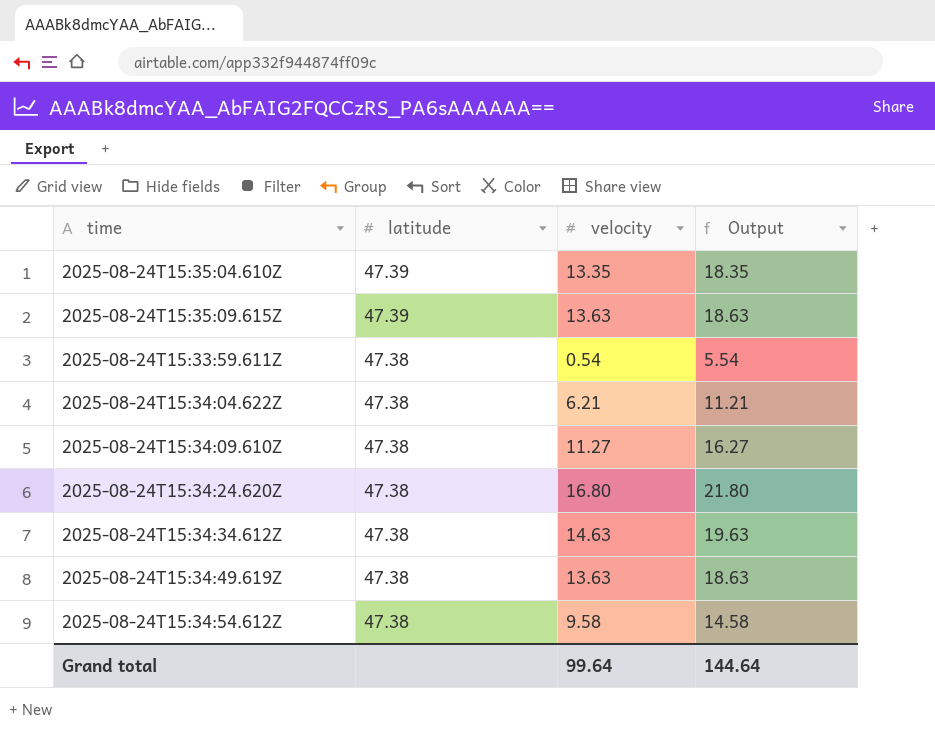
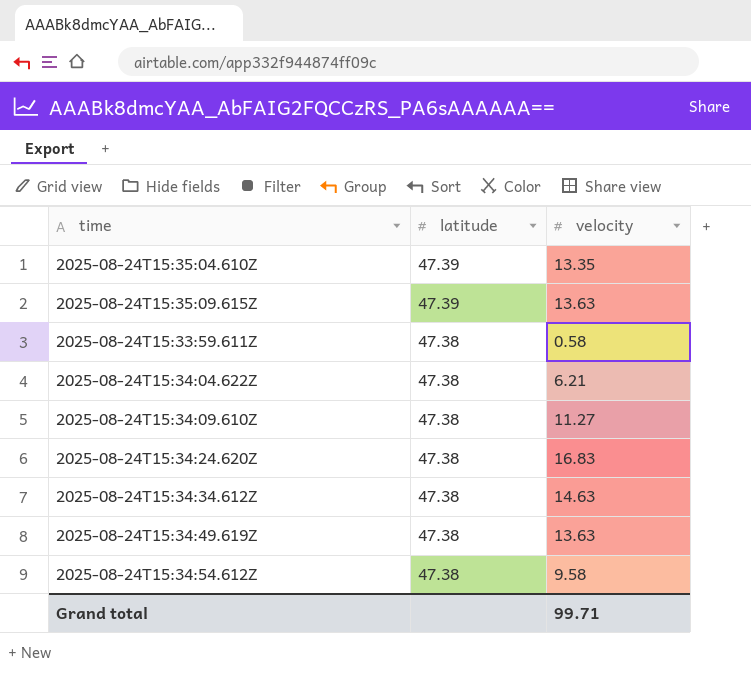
column Output | formula: [velocity] + 5 -> none
2025-08-24T15:33:59.611Z | velocity: 0.54 -> 0.58
2025-08-24T15:34:24.620Z | velocity: 16.80 -> 16.83
Grand total | velocity: 99.64 -> 99.71

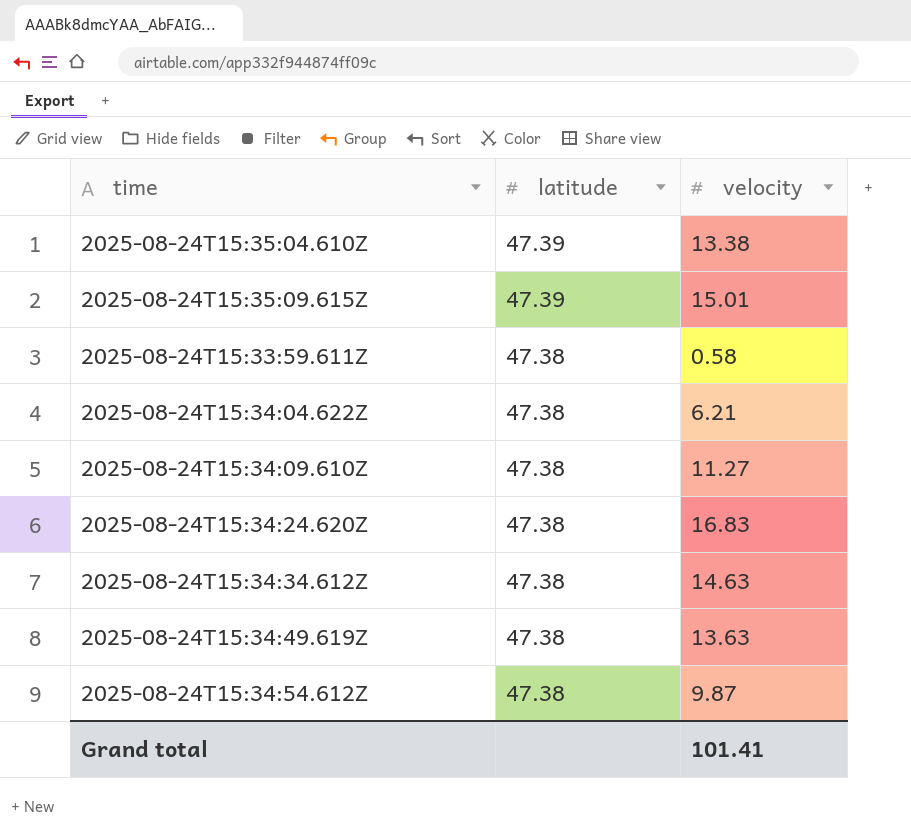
2025-08-24T15:35:04.610Z | velocity: 13.35 -> 13.38
2025-08-24T15:35:09.615Z | velocity: 13.63 -> 15.01
2025-08-24T15:34:54.612Z | velocity: 9.58 -> 9.87
Grand total | velocity: 99.71 -> 101.41

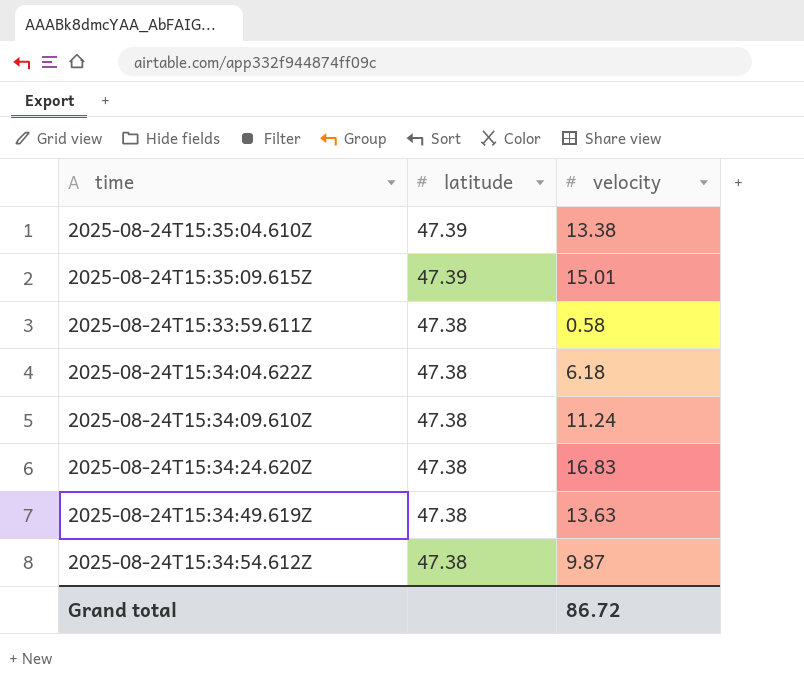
row 2025-08-24T15:34:34.612Z: 47.38 | 14.63 -> none
2025-08-24T15:34:04.622Z | velocity: 6.21 -> 6.18
2025-08-24T15:34:09.610Z | velocity: 11.27 -> 11.24
Grand total | velocity: 101.41 -> 86.72

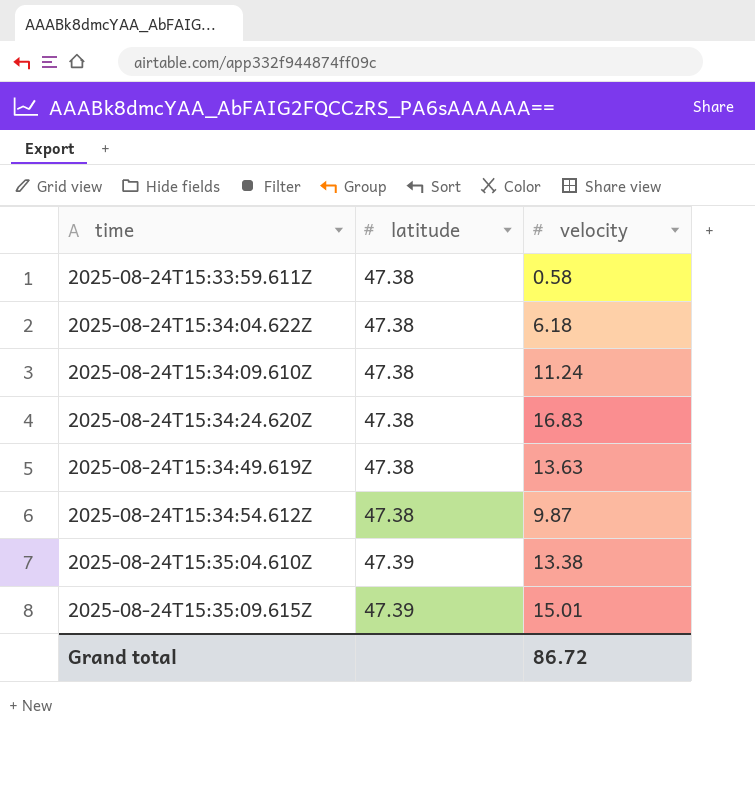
row order: latitude descending -> time ascending

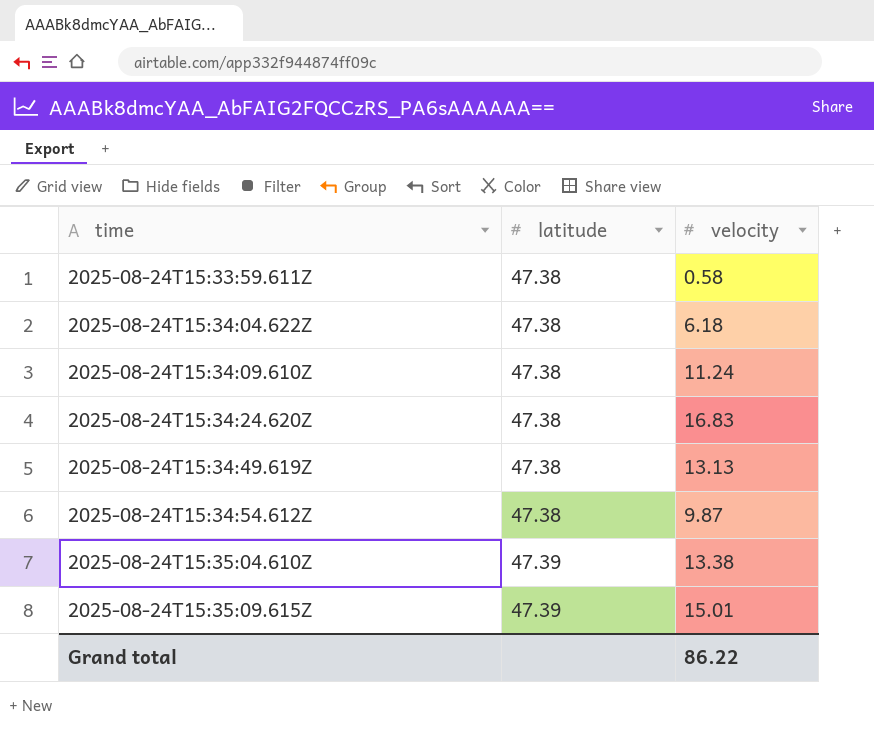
2025-08-24T15:34:49.619Z | velocity: 13.63 -> 13.13
Grand total | velocity: 86.72 -> 86.22

